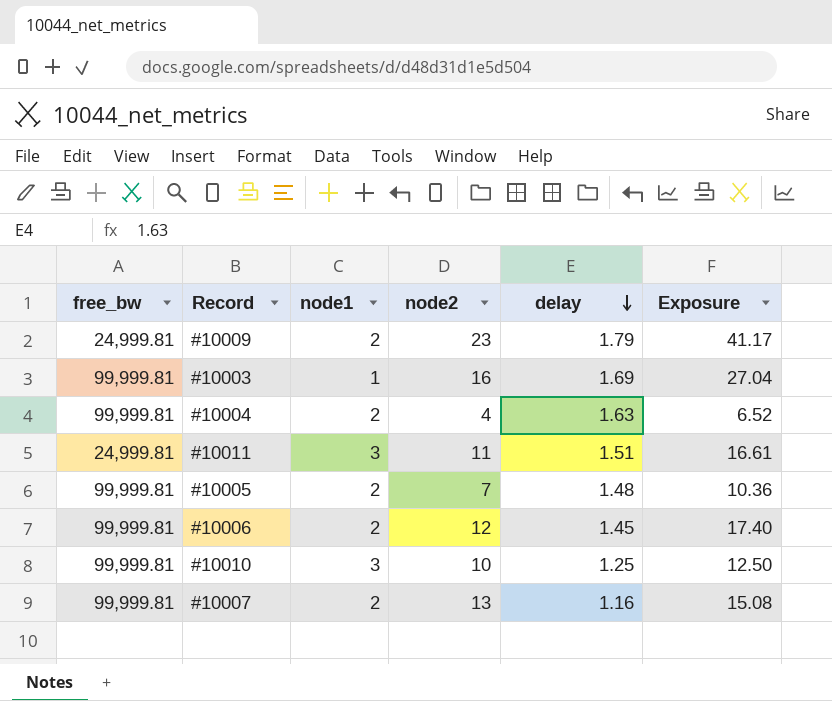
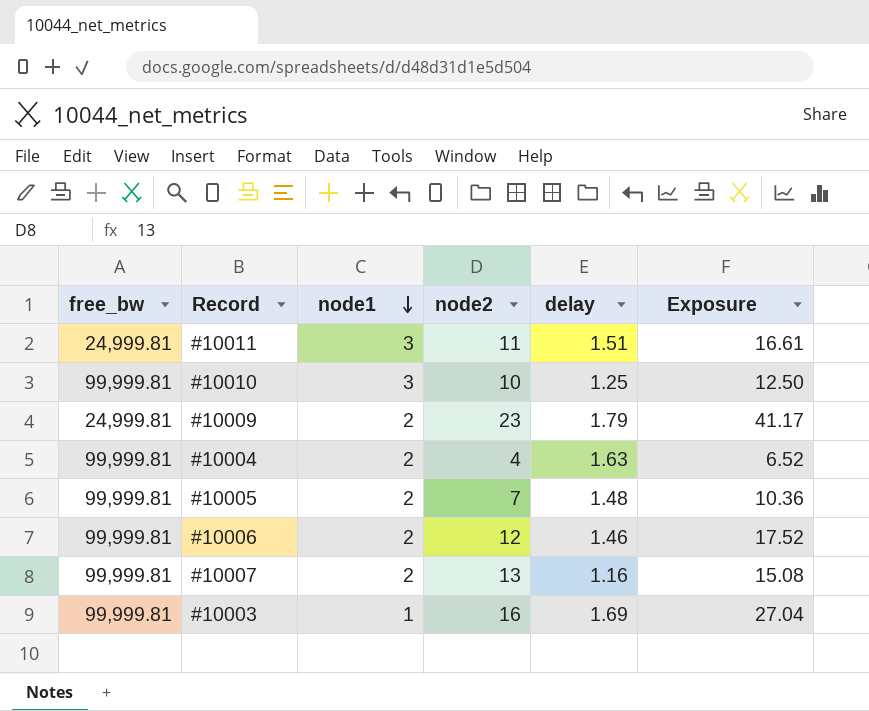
row order: delay descending -> node1 descending
#10006 | delay: 1.45 -> 1.46
#10006 | Exposure: 17.40 -> 17.52

